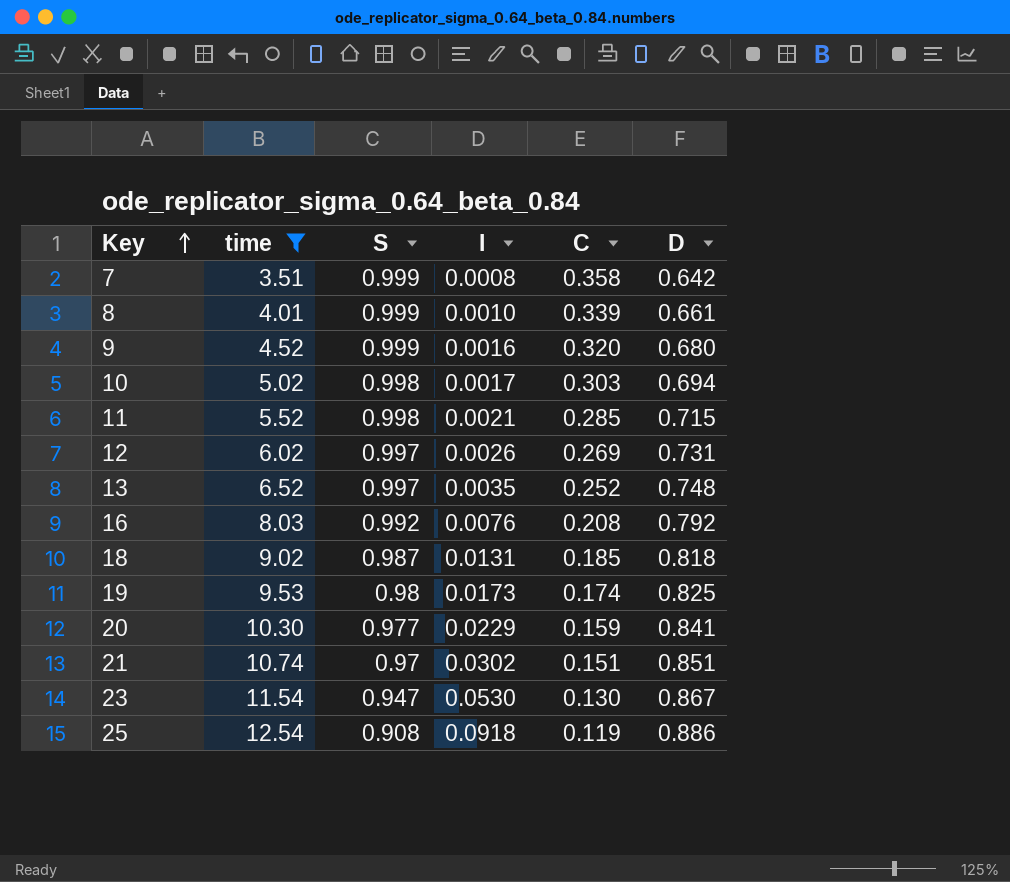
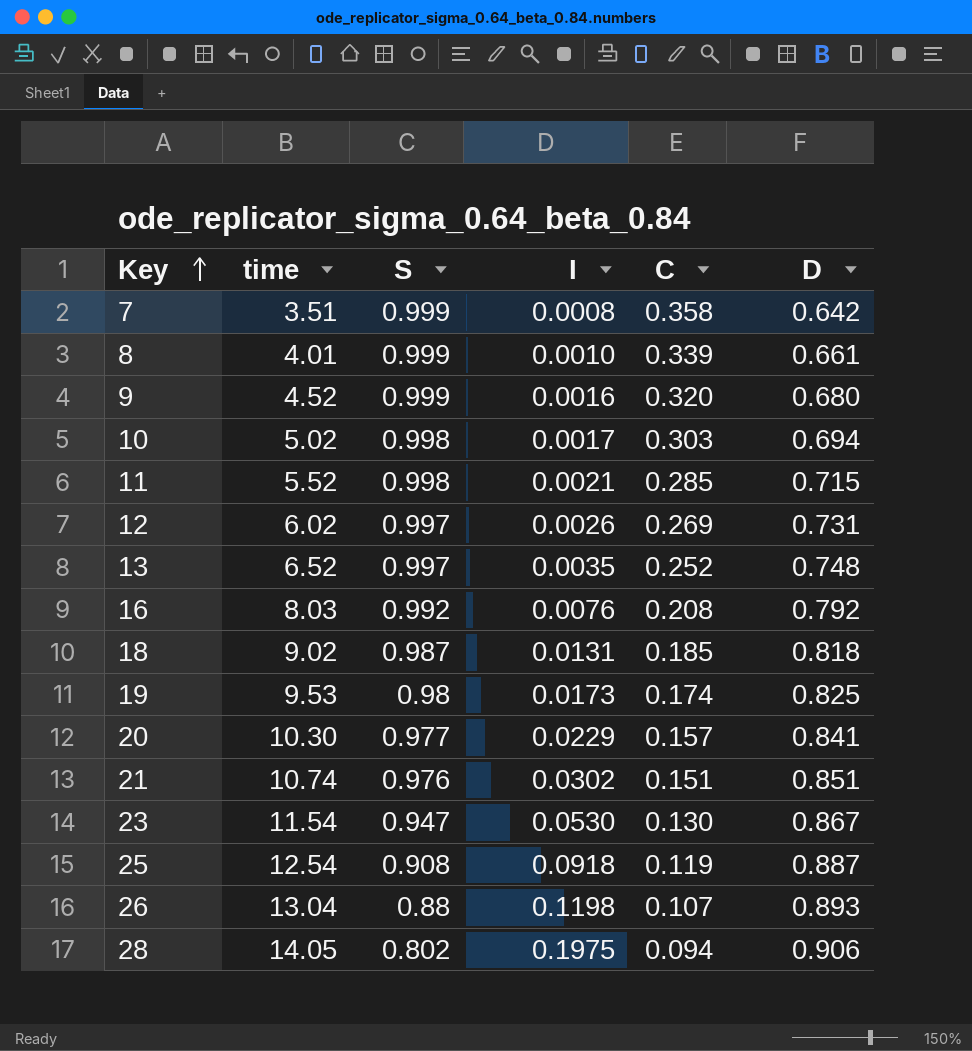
filter: time <= 12.54 -> none
20 | C: 0.159 -> 0.157
21 | S: 0.97 -> 0.976
25 | D: 0.886 -> 0.887

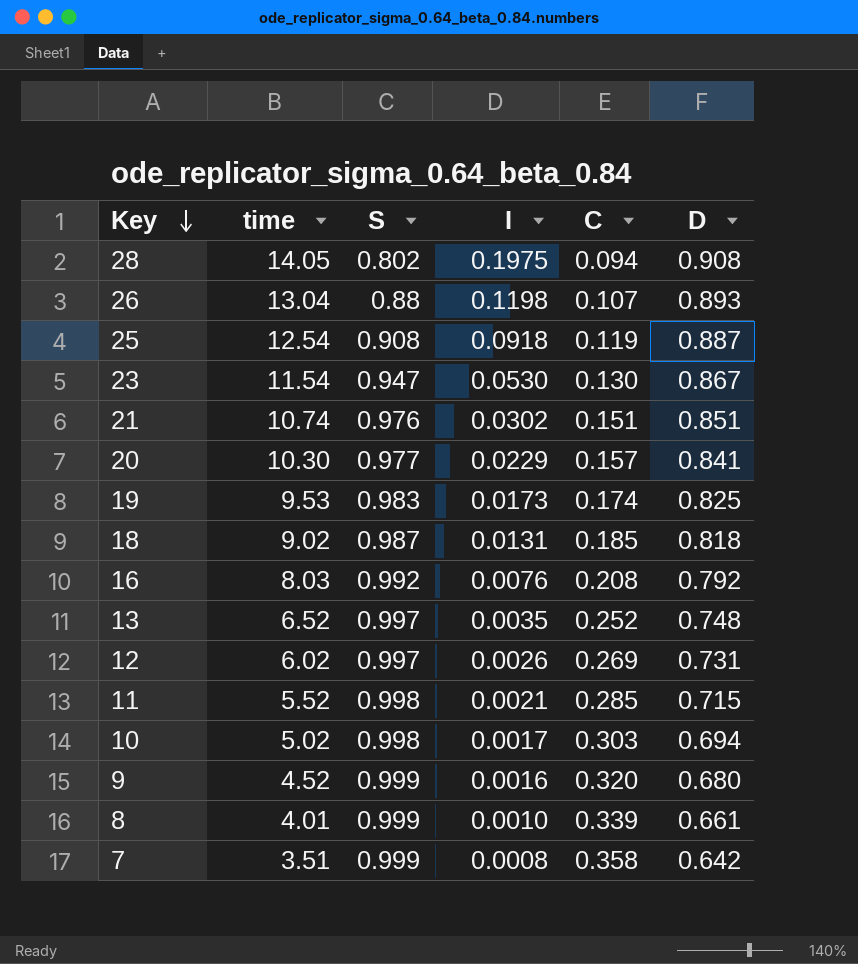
row order: Key ascending -> Key descending
28 | D: 0.906 -> 0.908
19 | S: 0.98 -> 0.983

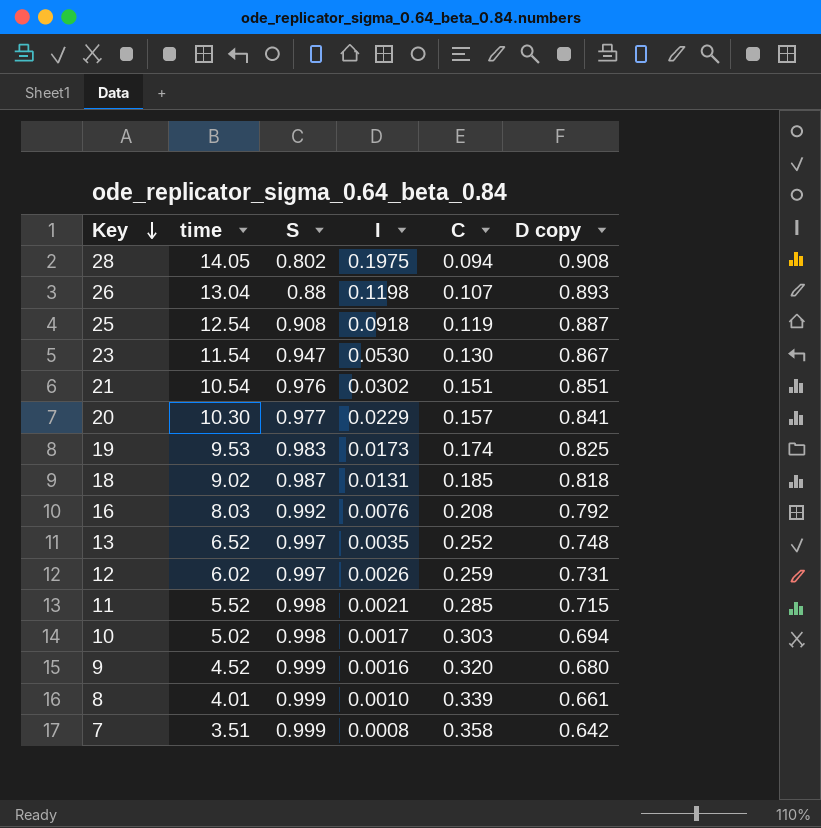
column name: D -> D copy
21 | time: 10.74 -> 10.54
12 | C: 0.269 -> 0.259

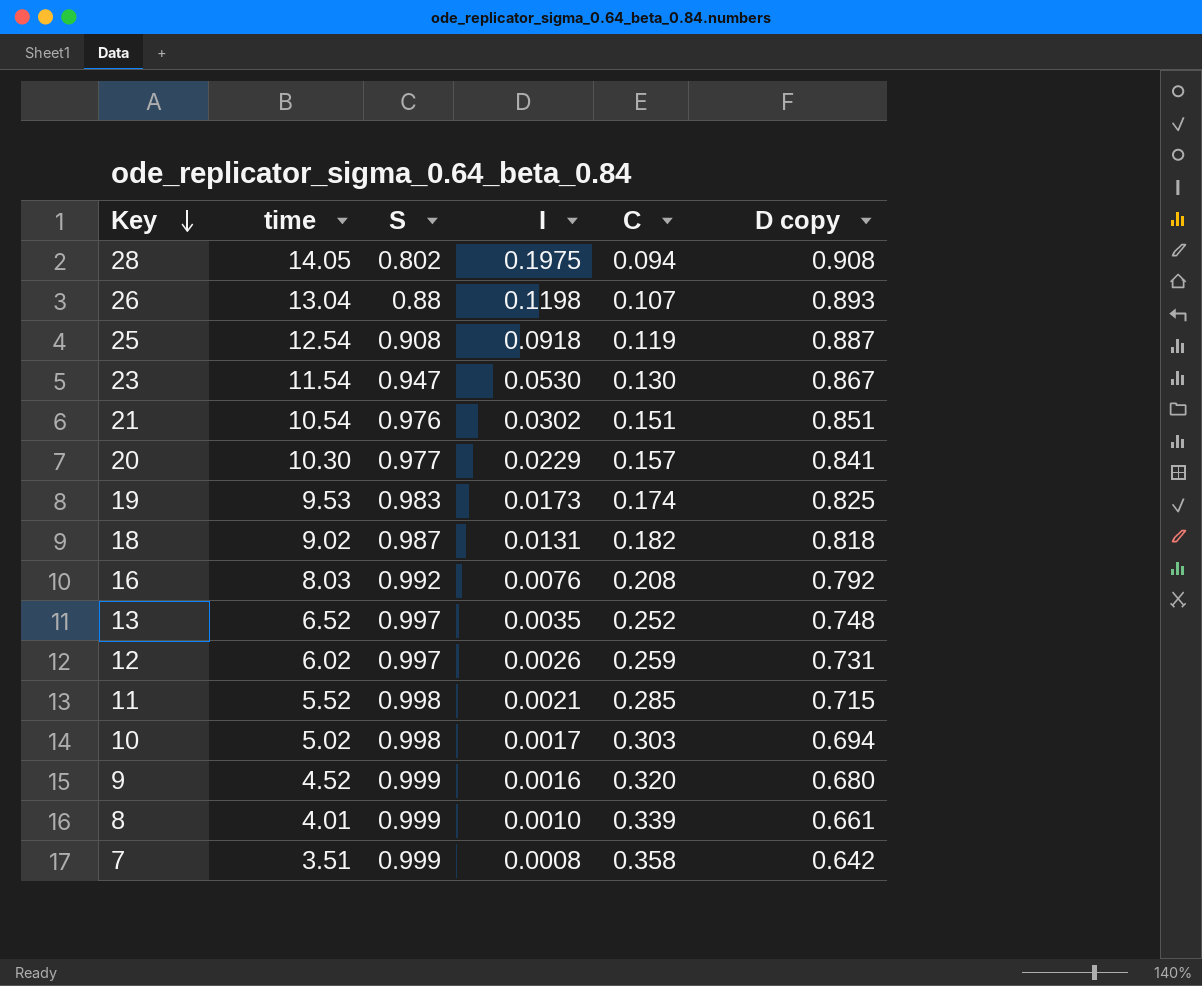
18 | C: 0.185 -> 0.182

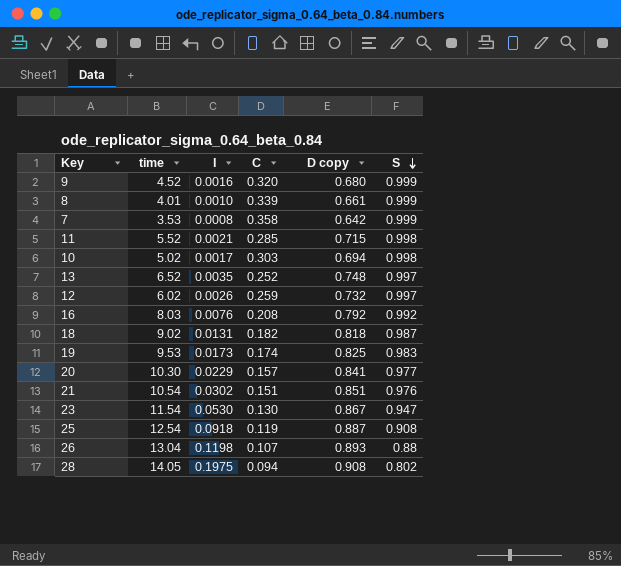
row order: Key descending -> S descending
column S | position: 3 -> 6
7 | time: 3.51 -> 3.53
12 | D copy: 0.731 -> 0.732

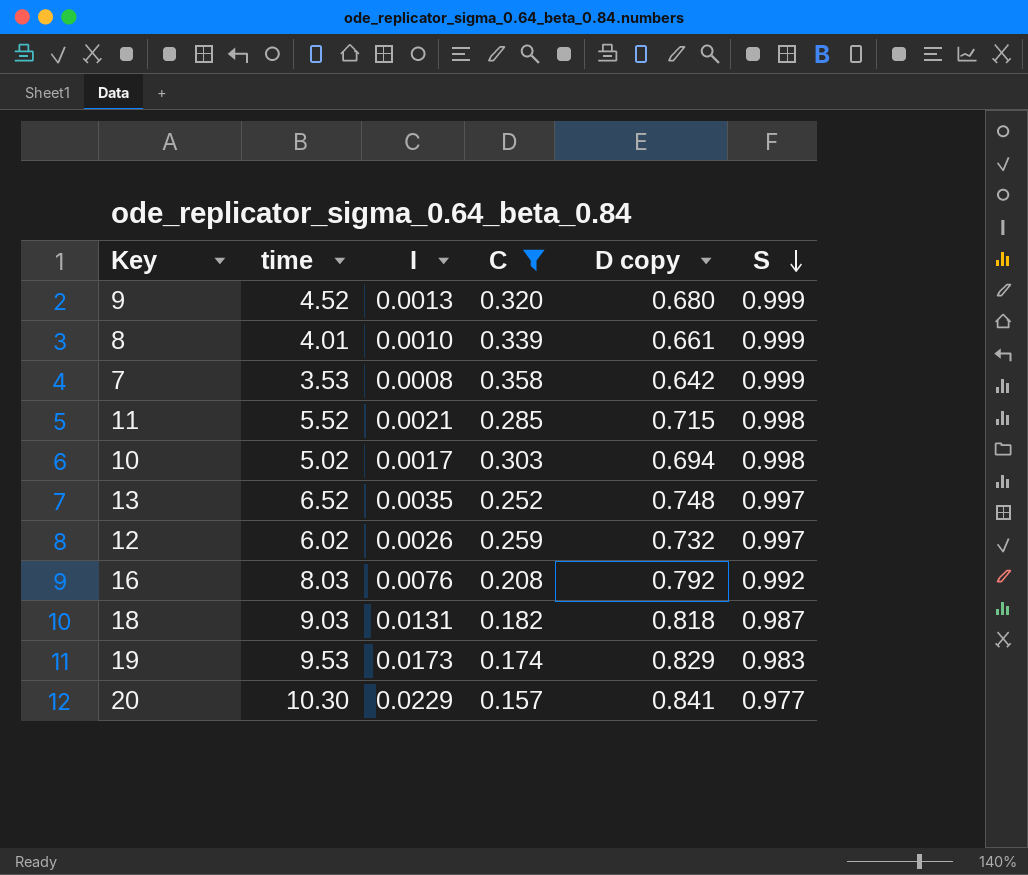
filter: none -> C >= 0.157
9 | I: 0.0016 -> 0.0013
18 | time: 9.02 -> 9.03
19 | D copy: 0.825 -> 0.829

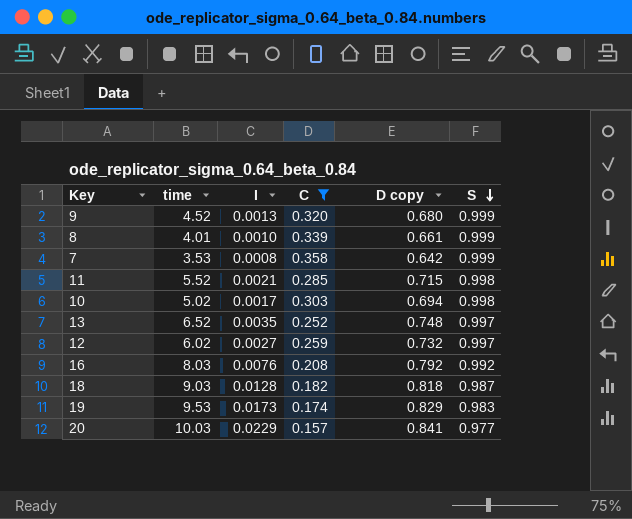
12 | I: 0.0026 -> 0.0027
18 | I: 0.0131 -> 0.0128
20 | time: 10.30 -> 10.03

